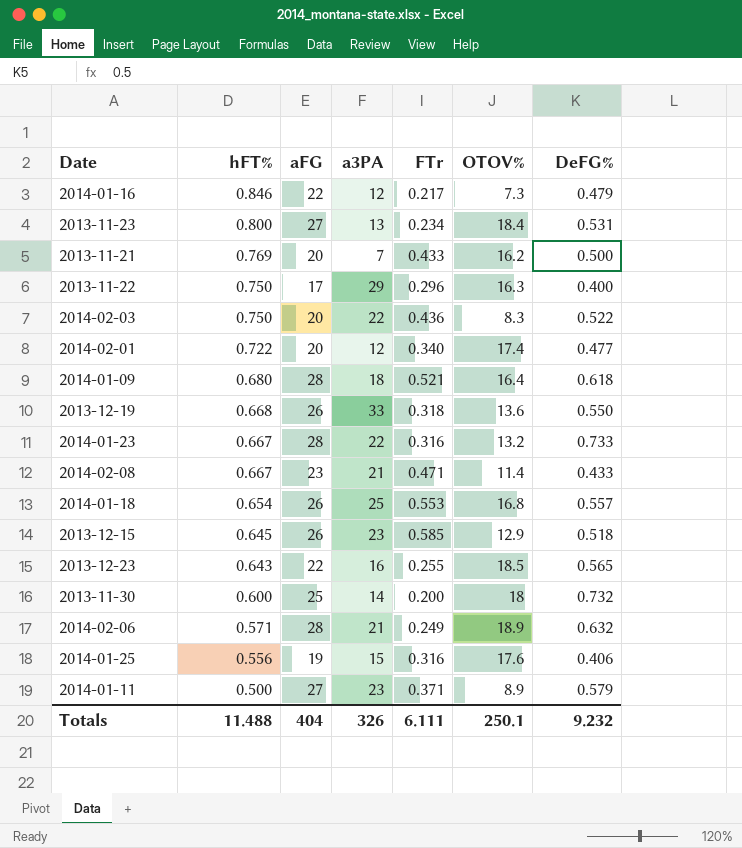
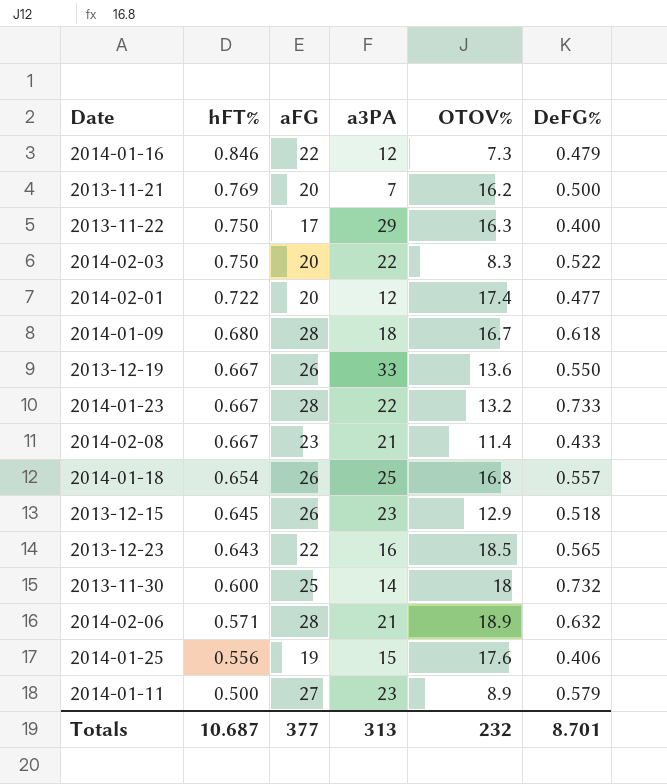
column FTr | position: 5 -> none
row 2013-11-23: 0.800 | 27 | 13 | 0.234 | 18.4 | 0.531 -> none
2014-01-09 | OTOV%: 16.4 -> 16.7
2013-12-19 | hFT%: 0.668 -> 0.667
Totals | hFT%: 11.488 -> 10.687
Totals | aFG: 404 -> 377
Totals | a3PA: 326 -> 313
Totals | OTOV%: 250.1 -> 232
Totals | DeFG%: 9.232 -> 8.701

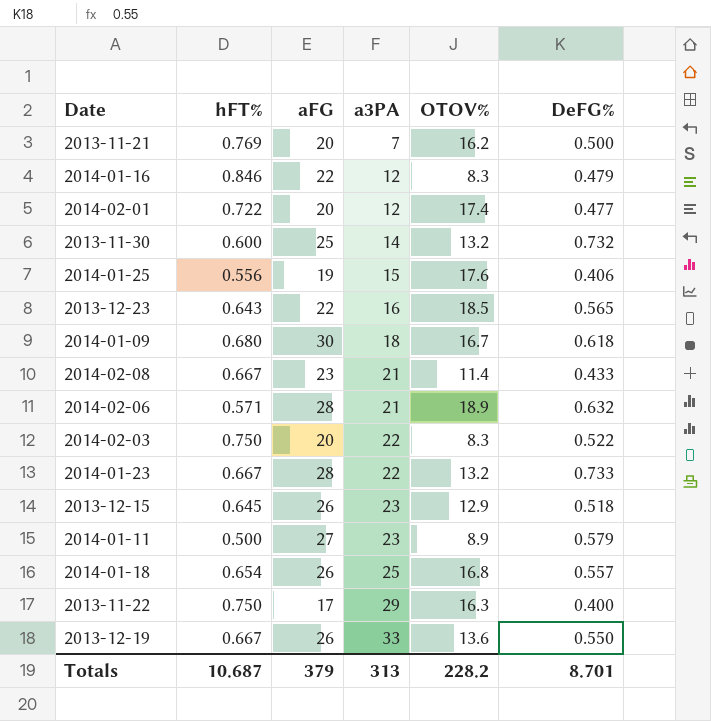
row order: hFT% descending -> a3PA ascending
2014-01-16 | OTOV%: 7.3 -> 8.3
2013-11-30 | OTOV%: 18 -> 13.2
2014-01-09 | aFG: 28 -> 30
Totals | aFG: 377 -> 379
Totals | OTOV%: 232 -> 228.2

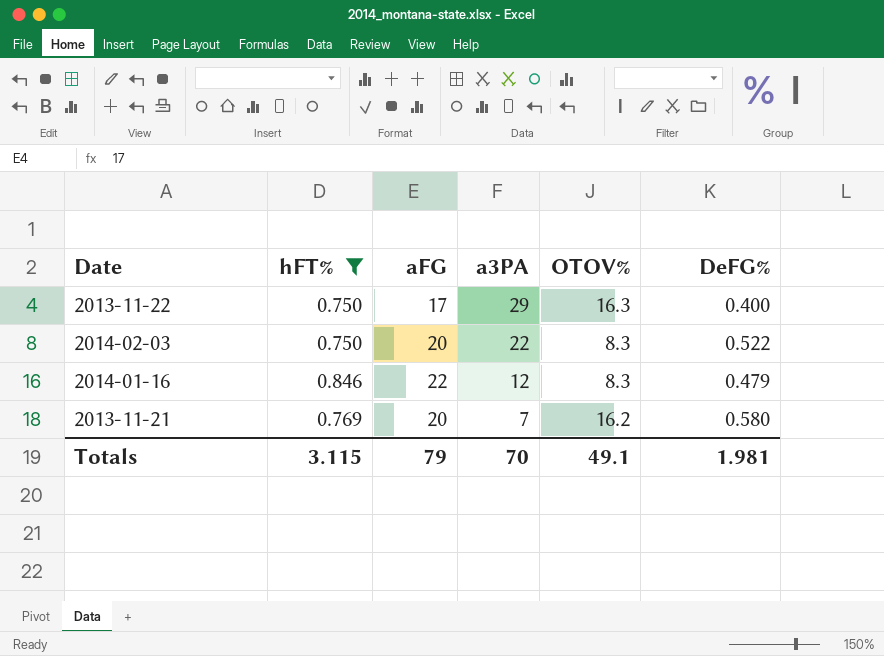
filter: none -> hFT% >= 0.750
row order: a3PA ascending -> a3PA descending
2013-11-21 | DeFG%: 0.500 -> 0.580
Totals | hFT%: 10.687 -> 3.115
Totals | aFG: 379 -> 79
Totals | a3PA: 313 -> 70
Totals | OTOV%: 228.2 -> 49.1
Totals | DeFG%: 8.701 -> 1.981

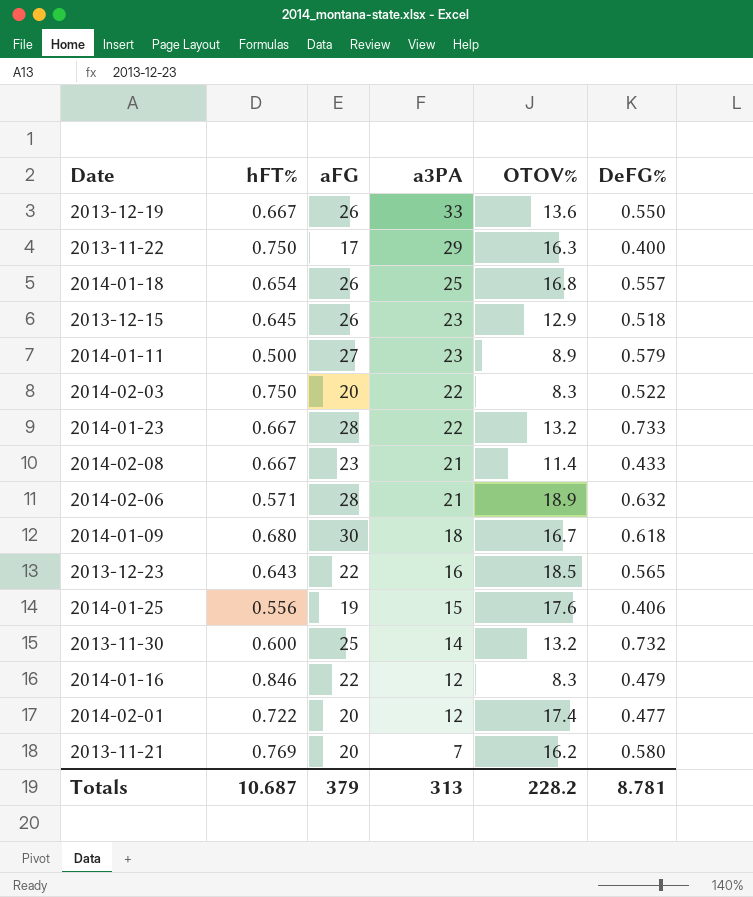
filter: hFT% >= 0.750 -> none
Totals | hFT%: 3.115 -> 10.687
Totals | aFG: 79 -> 379
Totals | a3PA: 70 -> 313
Totals | OTOV%: 49.1 -> 228.2
Totals | DeFG%: 1.981 -> 8.781

